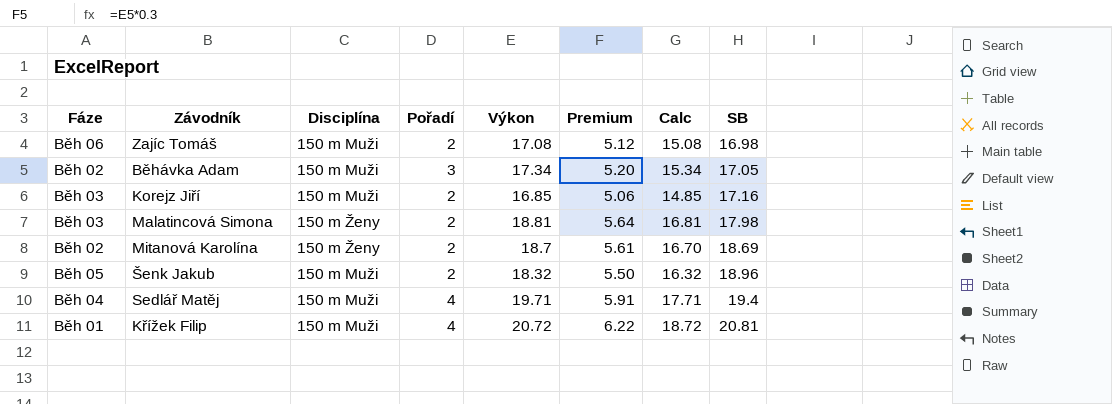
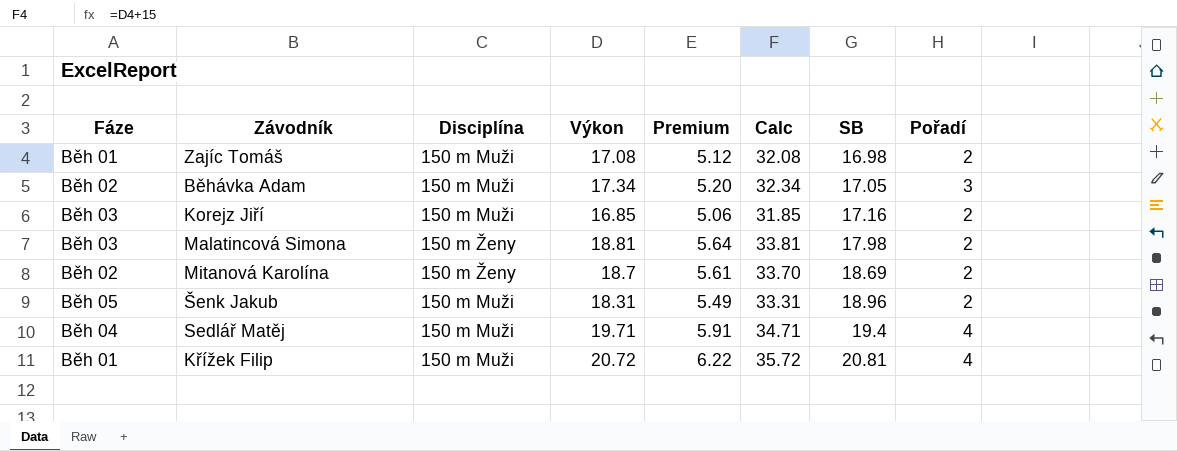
column Calc | formula: [Výkon] - 2 -> [Výkon] + 15
column Pořadí | position: 4 -> 8
Zajíc Tomáš | Fáze: Běh 06 -> Běh 01
Šenk Jakub | Výkon: 18.32 -> 18.31
Šenk Jakub | Premium: 5.50 -> 5.49

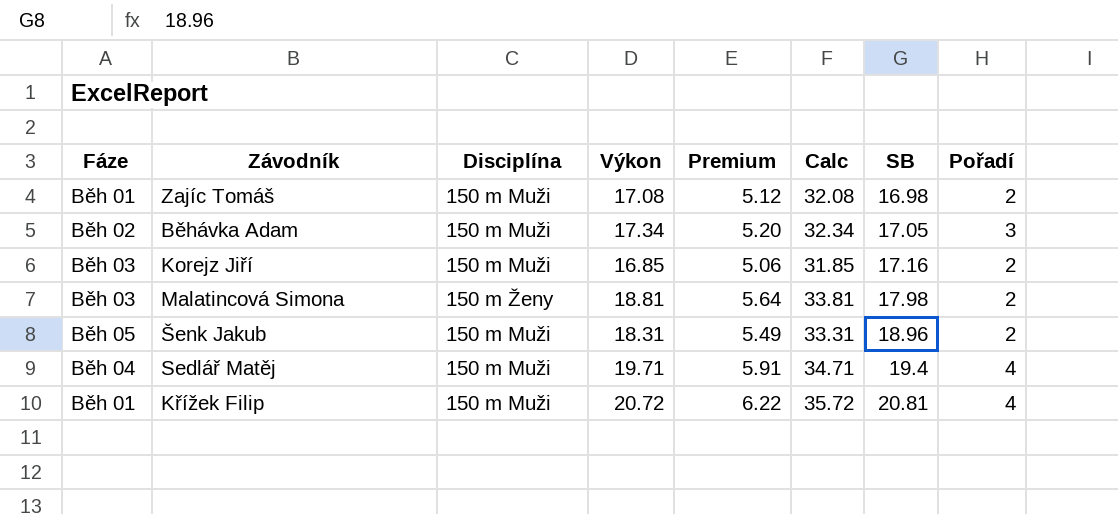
row Mitanová Karolína: Běh 02 | 150 m Ženy | 18.7 | 5.61 | 33.70 | 18.69 | 2 -> none

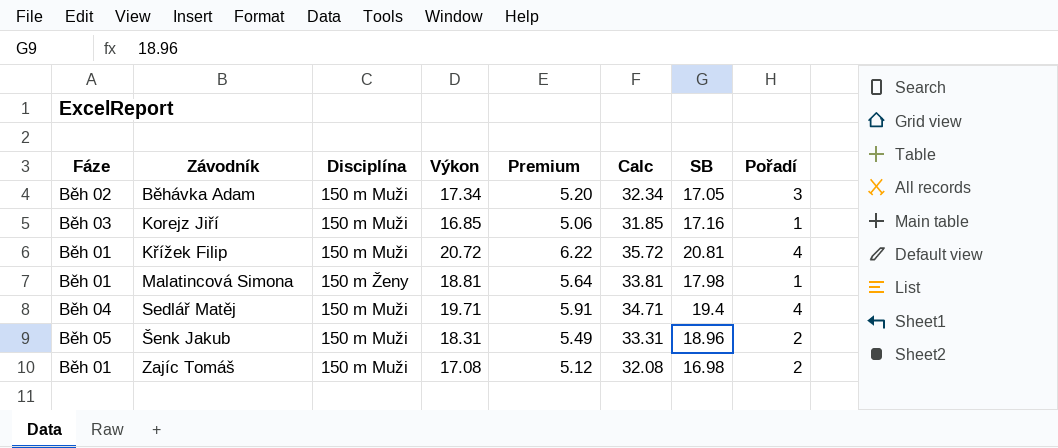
row order: SB ascending -> Závodník ascending
Korejz Jiří | Pořadí: 2 -> 1
Malatincová Simona | Fáze: Běh 03 -> Běh 01
Malatincová Simona | Pořadí: 2 -> 1

